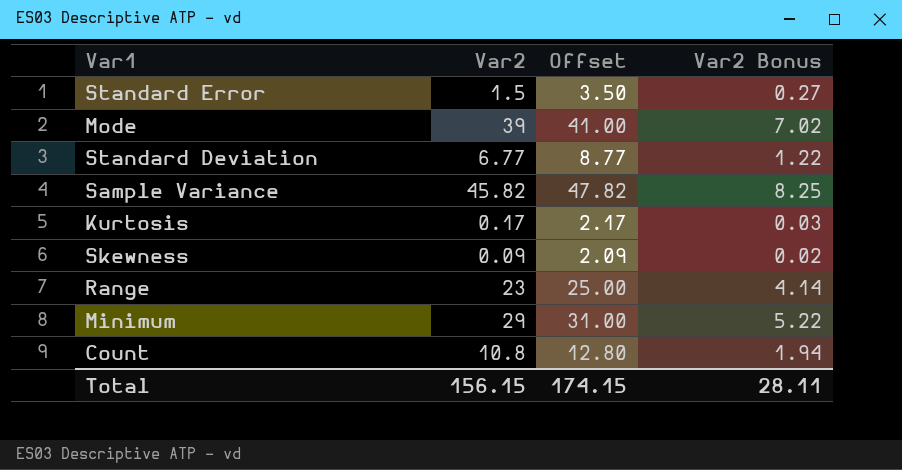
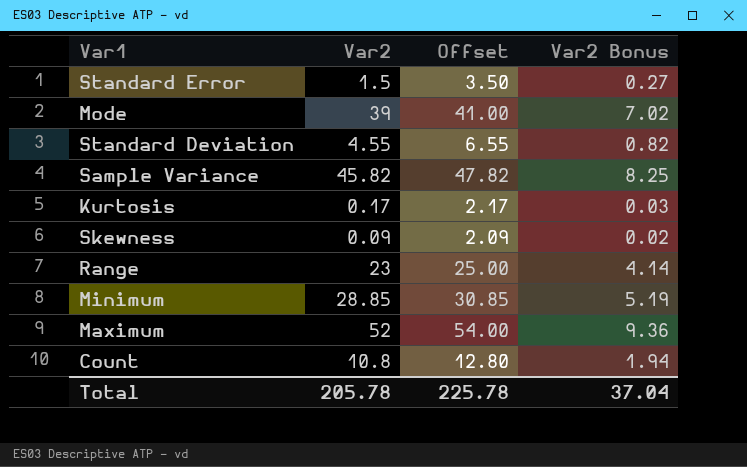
Standard Deviation | Var2: 6.77 -> 4.55
Standard Deviation | Offset: 8.77 -> 6.55
Standard Deviation | Var2 Bonus: 1.22 -> 0.82
Minimum | Var2: 29 -> 28.85
Minimum | Offset: 31.00 -> 30.85
Minimum | Var2 Bonus: 5.22 -> 5.19
row Maximum: none -> 52 | 54.00 | 9.36
Total | Var2: 156.15 -> 205.78
Total | Offset: 174.15 -> 225.78
Total | Var2 Bonus: 28.11 -> 37.04

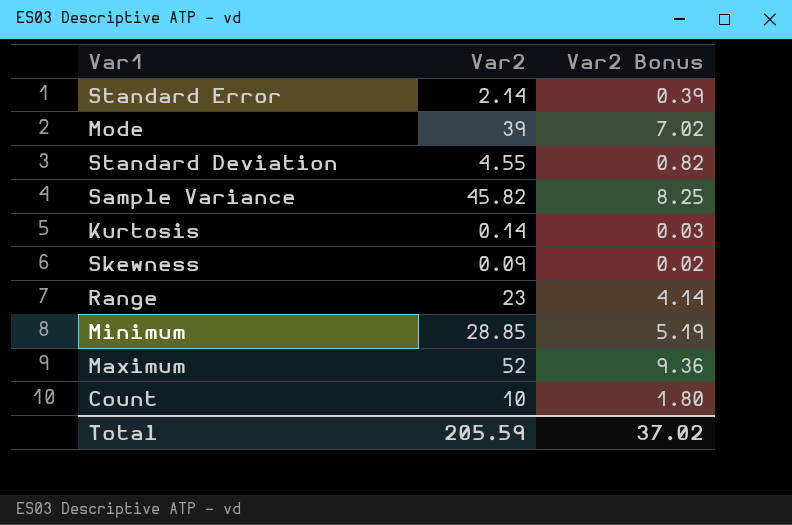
column Offset | formula: [Var2] + 2 -> none
Standard Error | Var2: 1.5 -> 2.14
Standard Error | Var2 Bonus: 0.27 -> 0.39
Kurtosis | Var2: 0.17 -> 0.14
Count | Var2: 10.8 -> 10
Count | Var2 Bonus: 1.94 -> 1.80
Total | Var2: 205.78 -> 205.59
Total | Var2 Bonus: 37.04 -> 37.02

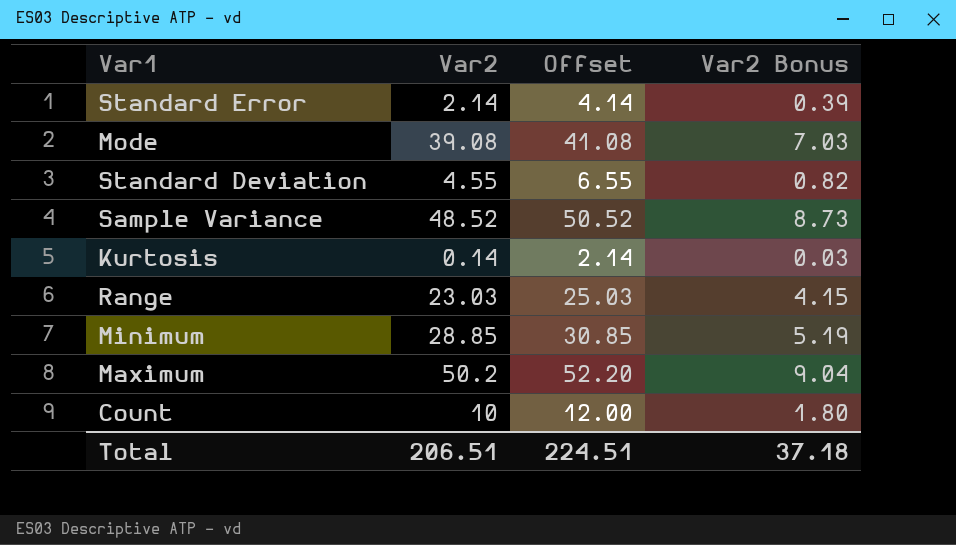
column Offset | formula: none -> [Var2] + 2
row Skewness: 0.09 | 0.02 -> none
Mode | Var2: 39 -> 39.08
Mode | Var2 Bonus: 7.02 -> 7.03
Sample Variance | Var2: 45.82 -> 48.52
Sample Variance | Var2 Bonus: 8.25 -> 8.73
Range | Var2: 23 -> 23.03
Range | Var2 Bonus: 4.14 -> 4.15
Maximum | Var2: 52 -> 50.2
Maximum | Var2 Bonus: 9.36 -> 9.04
Total | Var2: 205.59 -> 206.51
Total | Var2 Bonus: 37.02 -> 37.18

